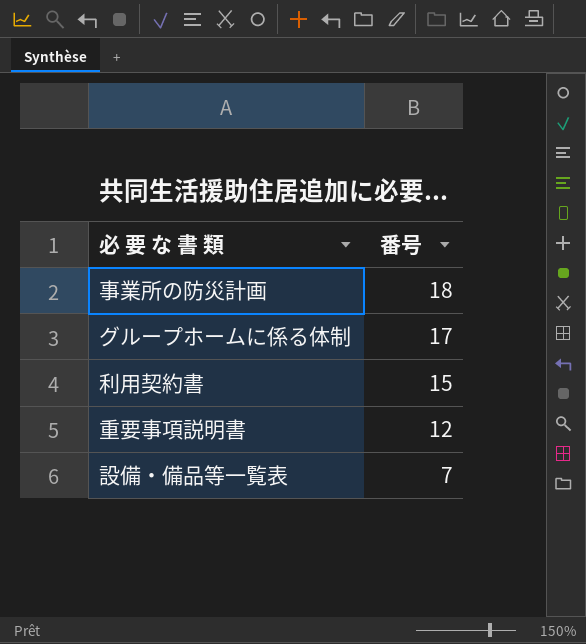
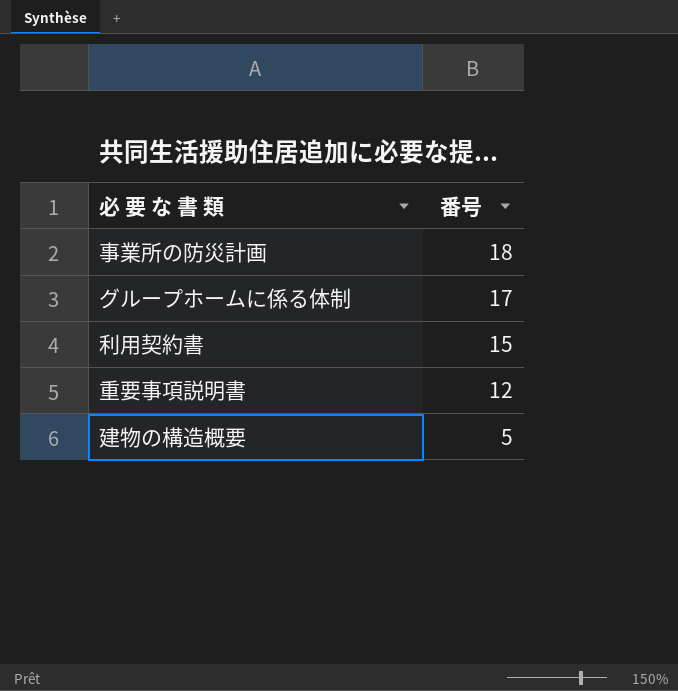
row 設備・備品等一覧表: 7 -> none
row 建物の構造概要: none -> 5

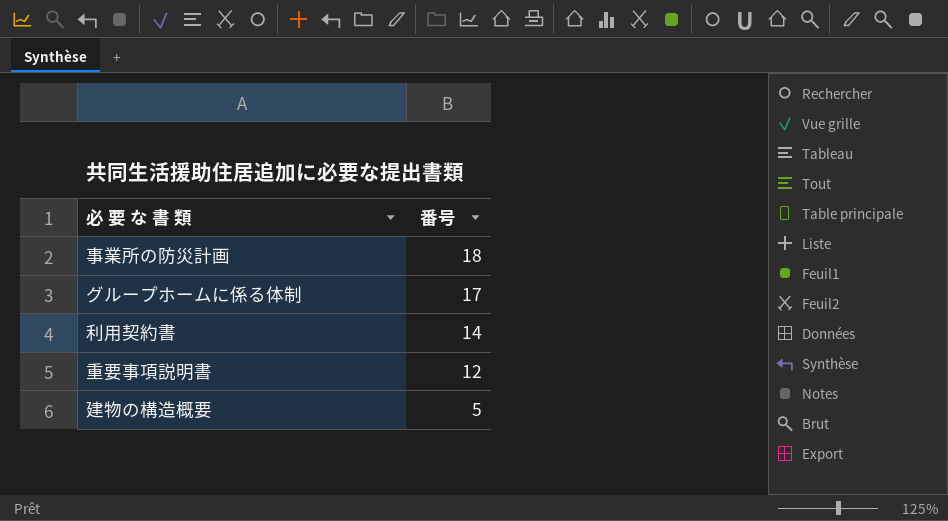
利用契約書 | 番号: 15 -> 14

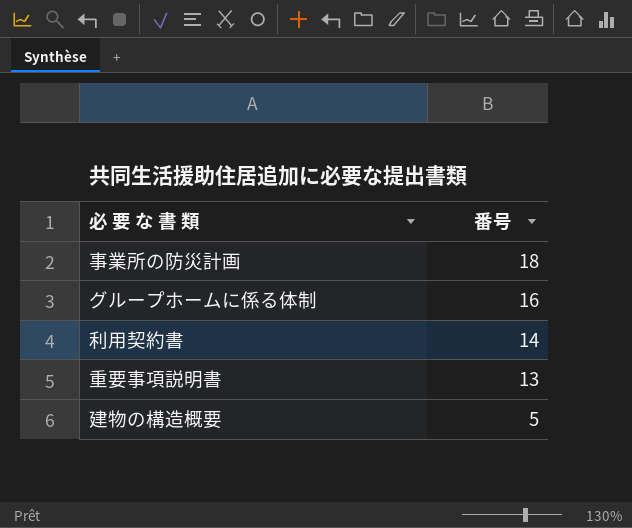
グループホームに係る体制 | 番号: 17 -> 16
重要事項説明書 | 番号: 12 -> 13

